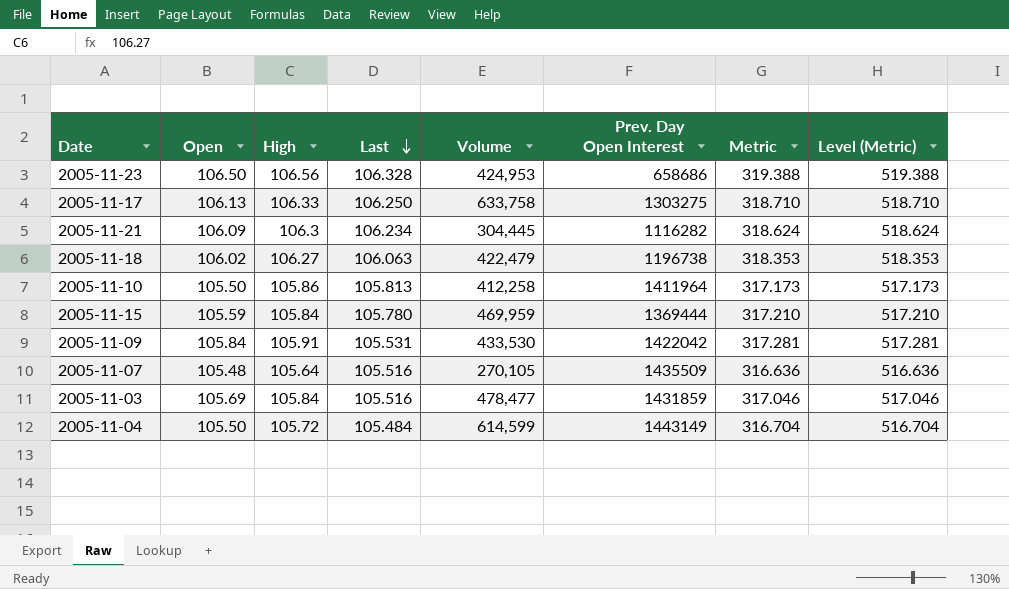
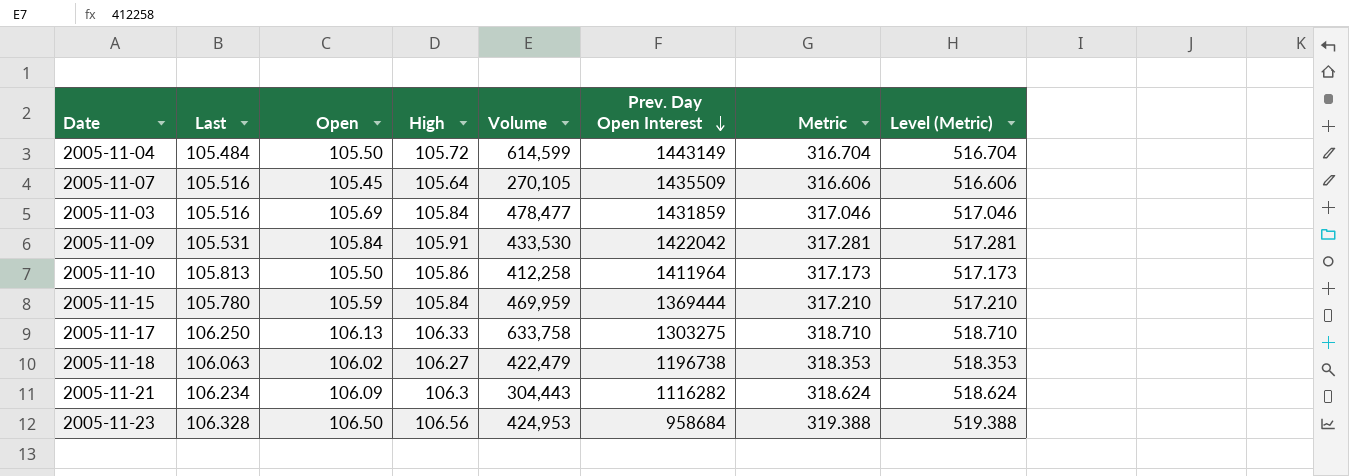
row order: Last descending -> Prev. Day Open Interest descending
column Last | position: 4 -> 2
2005-11-07 | Open: 105.48 -> 105.45
2005-11-07 | Metric: 316.636 -> 316.606
2005-11-07 | Level (Metric): 516.636 -> 516.606
2005-11-21 | Volume: 304,445 -> 304,443
2005-11-23 | Prev. Day Open Interest: 658686 -> 958684

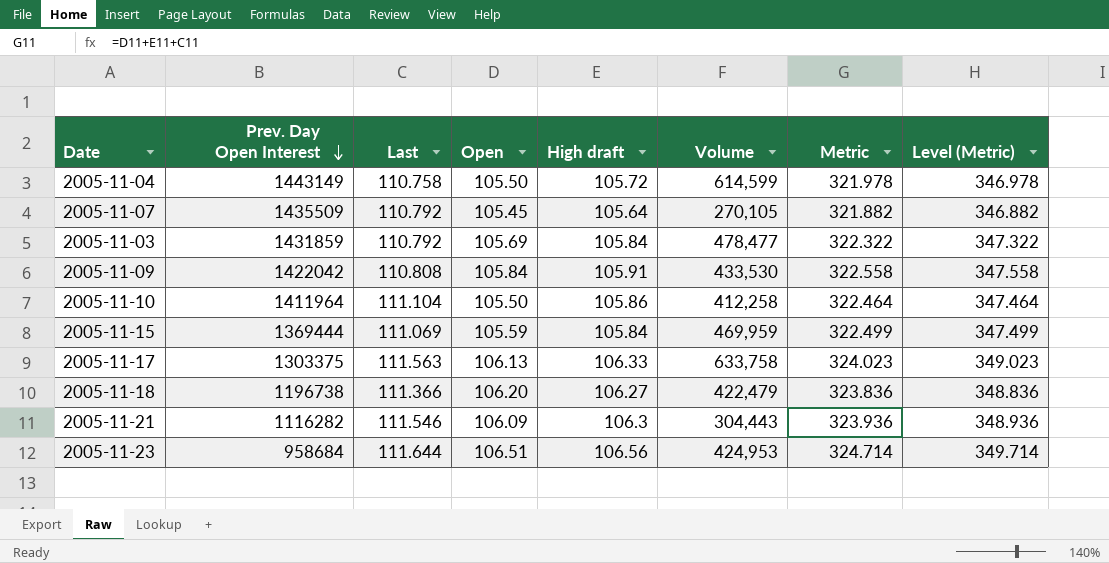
column Prev. Day Open Interest | position: 6 -> 2
column name: High -> High draft
column Level (Metric) | formula: [Metric] + 200 -> [Metric] + 25
2005-11-04 | Last: 105.484 -> 110.758
2005-11-04 | Metric: 316.704 -> 321.978
2005-11-07 | Last: 105.516 -> 110.792
2005-11-07 | Metric: 316.606 -> 321.882
2005-11-03 | Last: 105.516 -> 110.792
2005-11-03 | Metric: 317.046 -> 322.322
2005-11-09 | Last: 105.531 -> 110.808
2005-11-09 | Metric: 317.281 -> 322.558
2005-11-10 | Last: 105.813 -> 111.104
2005-11-10 | Metric: 317.173 -> 322.464
2005-11-15 | Last: 105.780 -> 111.069
2005-11-15 | Metric: 317.210 -> 322.499
2005-11-17 | Prev. Day Open Interest: 1303275 -> 1303375
2005-11-17 | Last: 106.250 -> 111.563
2005-11-17 | Metric: 318.710 -> 324.023
2005-11-18 | Last: 106.063 -> 111.366
2005-11-18 | Open: 106.02 -> 106.20
2005-11-18 | Metric: 318.353 -> 323.836
2005-11-21 | Last: 106.234 -> 111.546
2005-11-21 | Metric: 318.624 -> 323.936
2005-11-23 | Last: 106.328 -> 111.644
2005-11-23 | Open: 106.50 -> 106.51
2005-11-23 | Metric: 319.388 -> 324.714

